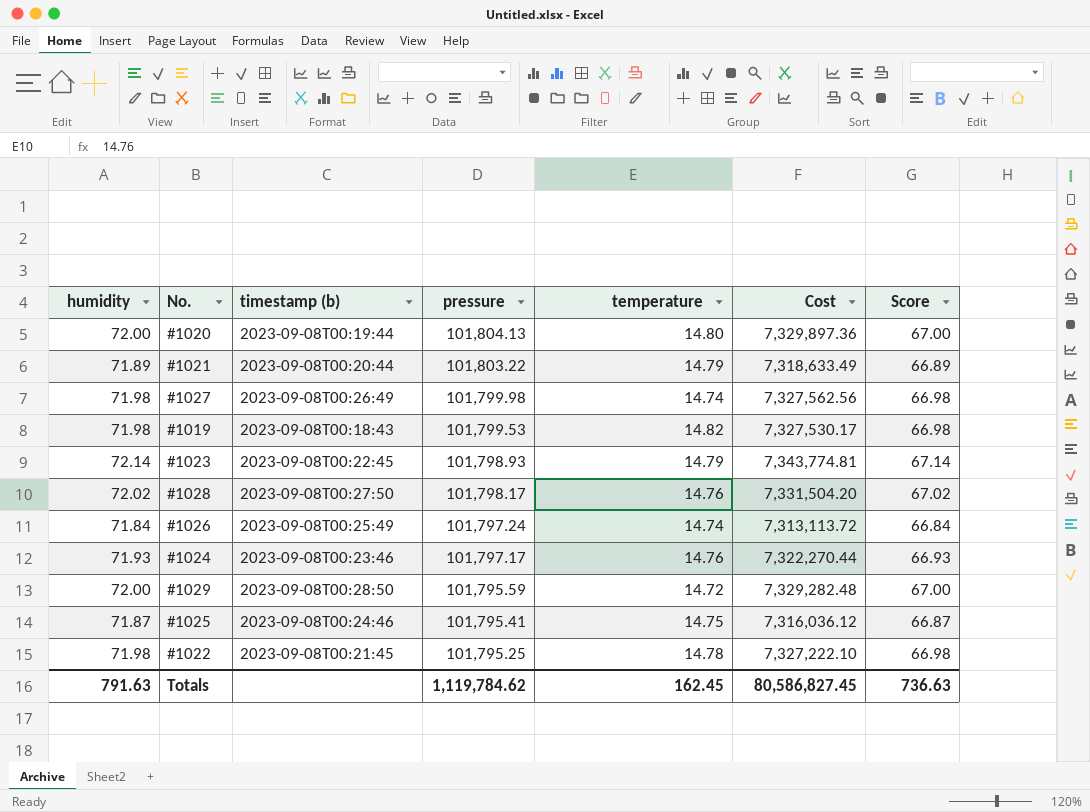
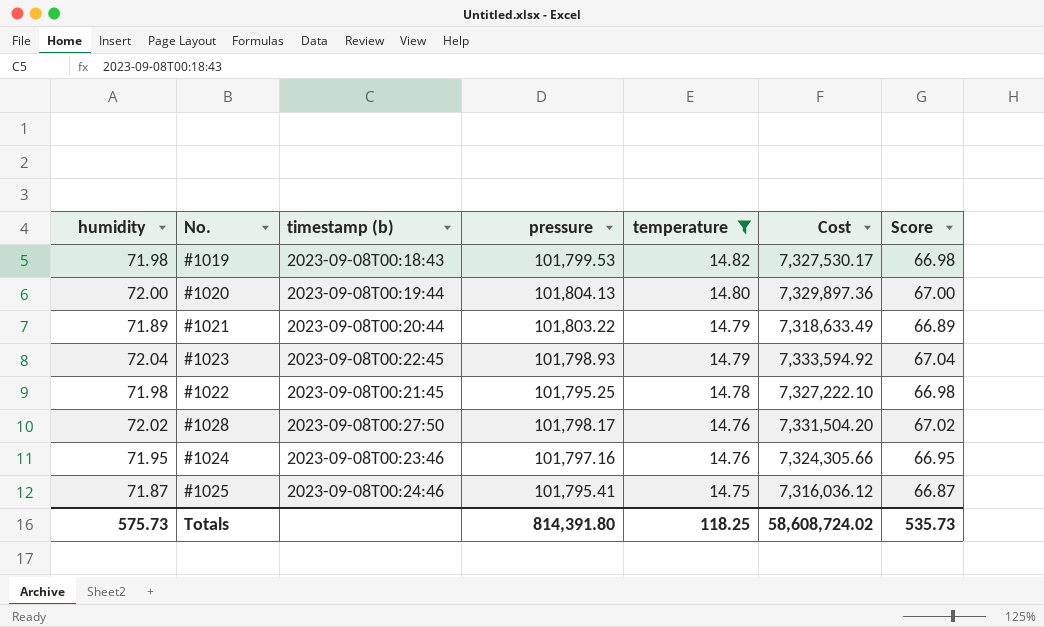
filter: none -> temperature >= 14.75
row order: pressure descending -> temperature descending
#1023 | humidity: 72.14 -> 72.04
#1023 | Cost: 7,343,774.81 -> 7,333,594.92
#1023 | Score: 67.14 -> 67.04
#1024 | humidity: 71.93 -> 71.95
#1024 | pressure: 101,797.17 -> 101,797.16
#1024 | Cost: 7,322,270.44 -> 7,324,305.66
#1024 | Score: 66.93 -> 66.95
Totals | humidity: 791.63 -> 575.73
Totals | pressure: 1,119,784.62 -> 814,391.80
Totals | temperature: 162.45 -> 118.25
Totals | Cost: 80,586,827.45 -> 58,608,724.02
Totals | Score: 736.63 -> 535.73

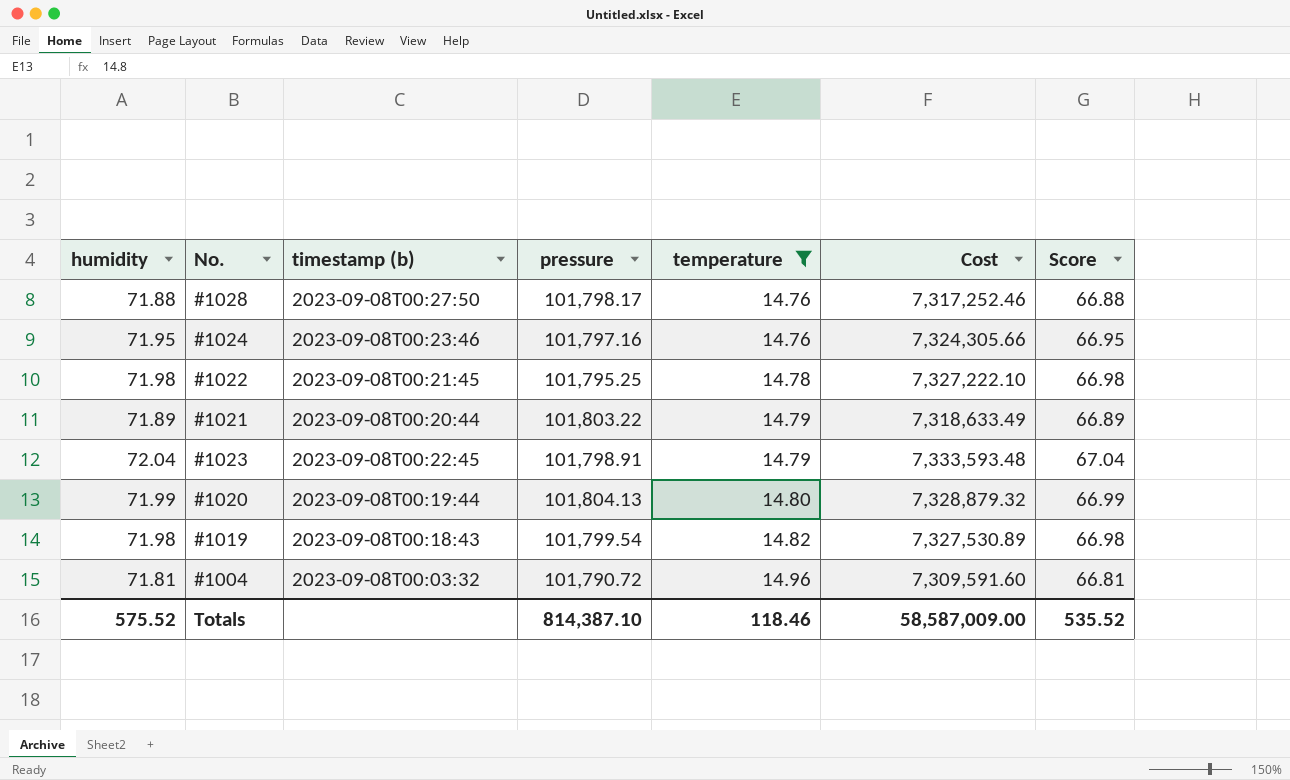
row order: temperature descending -> temperature ascending
row #1025: 71.87 | 2023-09-08T00:24:46 | 101,795.41 | 14.75 | 7,316,036.12 | 66.87 -> none
#1028 | humidity: 72.02 -> 71.88
#1028 | Cost: 7,331,504.20 -> 7,317,252.46
#1028 | Score: 67.02 -> 66.88
#1023 | pressure: 101,798.93 -> 101,798.91
#1023 | Cost: 7,333,594.92 -> 7,333,593.48
#1020 | humidity: 72.00 -> 71.99
#1020 | Cost: 7,329,897.36 -> 7,328,879.32
#1020 | Score: 67.00 -> 66.99
#1019 | pressure: 101,799.53 -> 101,799.54
#1019 | Cost: 7,327,530.17 -> 7,327,530.89
row #1004: none -> 71.81 | 2023-09-08T00:03:32 | 101,790.72 | 14.96 | 7,309,591.60 | 66.81
Totals | humidity: 575.73 -> 575.52
Totals | pressure: 814,391.80 -> 814,387.10
Totals | temperature: 118.25 -> 118.46
Totals | Cost: 58,608,724.02 -> 58,587,009.00
Totals | Score: 535.73 -> 535.52

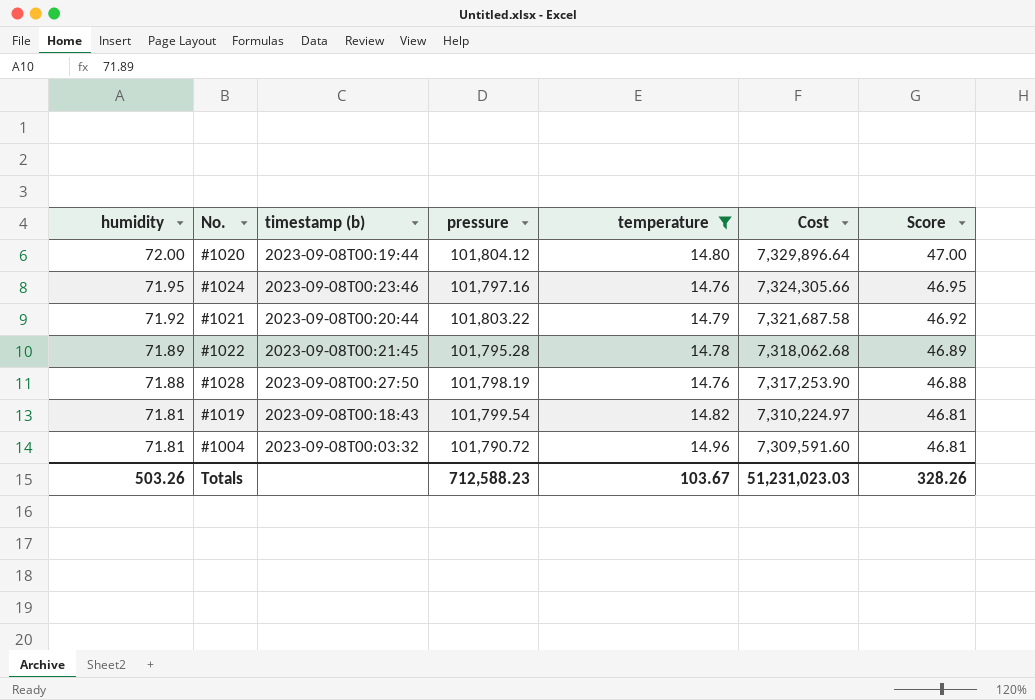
row order: temperature ascending -> humidity descending
column Score | formula: [humidity] - 5 -> [humidity] - 25
row #1023: 72.04 | 2023-09-08T00:22:45 | 101,798.91 | 14.79 | 7,333,593.48 | 67.04 -> none
#1020 | humidity: 71.99 -> 72.00
#1020 | pressure: 101,804.13 -> 101,804.12
#1020 | Cost: 7,328,879.32 -> 7,329,896.64
#1021 | humidity: 71.89 -> 71.92
#1021 | Cost: 7,318,633.49 -> 7,321,687.58
#1022 | humidity: 71.98 -> 71.89
#1022 | pressure: 101,795.25 -> 101,795.28
#1022 | Cost: 7,327,222.10 -> 7,318,062.68
#1028 | pressure: 101,798.17 -> 101,798.19
#1028 | Cost: 7,317,252.46 -> 7,317,253.90
#1019 | humidity: 71.98 -> 71.81
#1019 | Cost: 7,327,530.89 -> 7,310,224.97
Totals | humidity: 575.52 -> 503.26
Totals | pressure: 814,387.10 -> 712,588.23
Totals | temperature: 118.46 -> 103.67
Totals | Cost: 58,587,009.00 -> 51,231,023.03
Totals | Score: 535.52 -> 328.26

